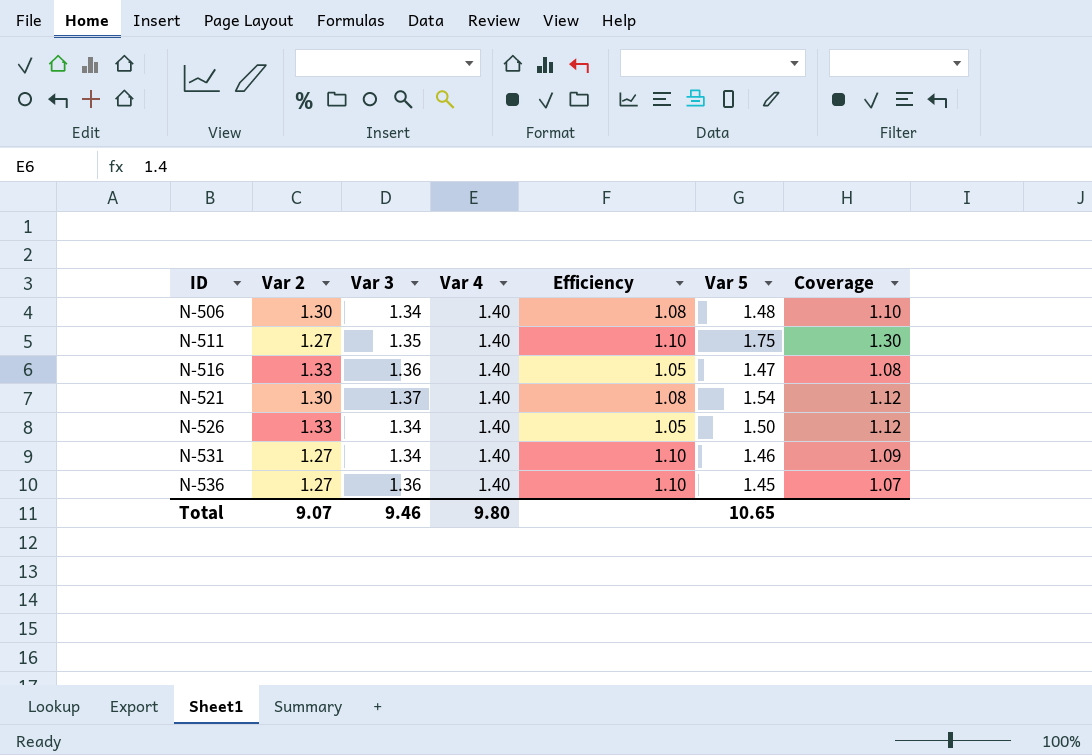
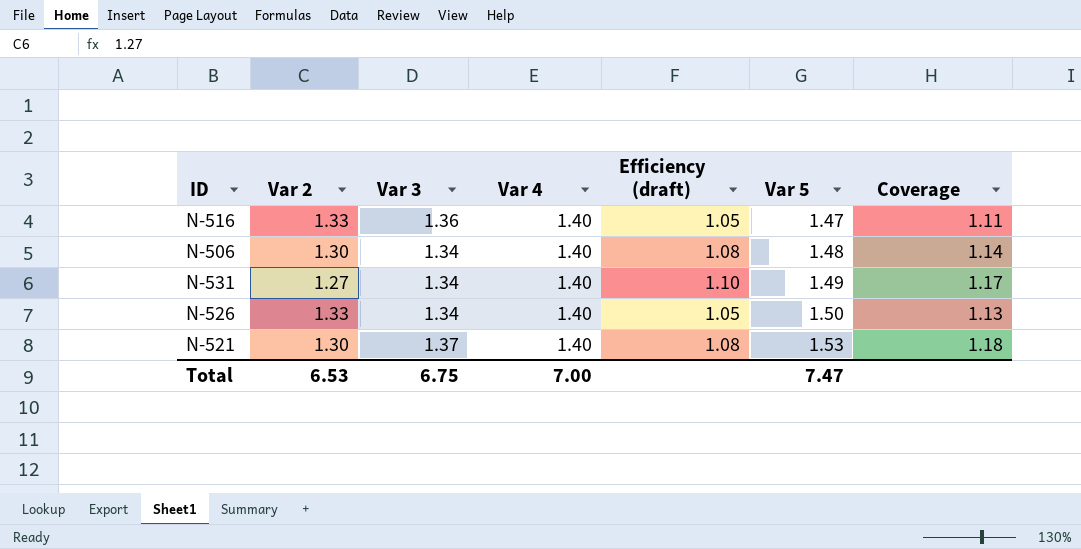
row order: ID ascending -> Var 5 ascending
column name: Efficiency -> Efficiency (draft)
column Coverage | formula: [Var 5] / [Var 3] -> [Var 5] / [Var 2]
row N-511: 1.27 | 1.35 | 1.40 | 1.10 | 1.75 | 1.30 -> none
row N-536: 1.27 | 1.36 | 1.40 | 1.10 | 1.45 | 1.07 -> none
N-531 | Var 5: 1.46 -> 1.49
N-521 | Var 5: 1.54 -> 1.53
Total | Var 2: 9.07 -> 6.53
Total | Var 3: 9.46 -> 6.75
Total | Var 4: 9.80 -> 7.00
Total | Var 5: 10.65 -> 7.47

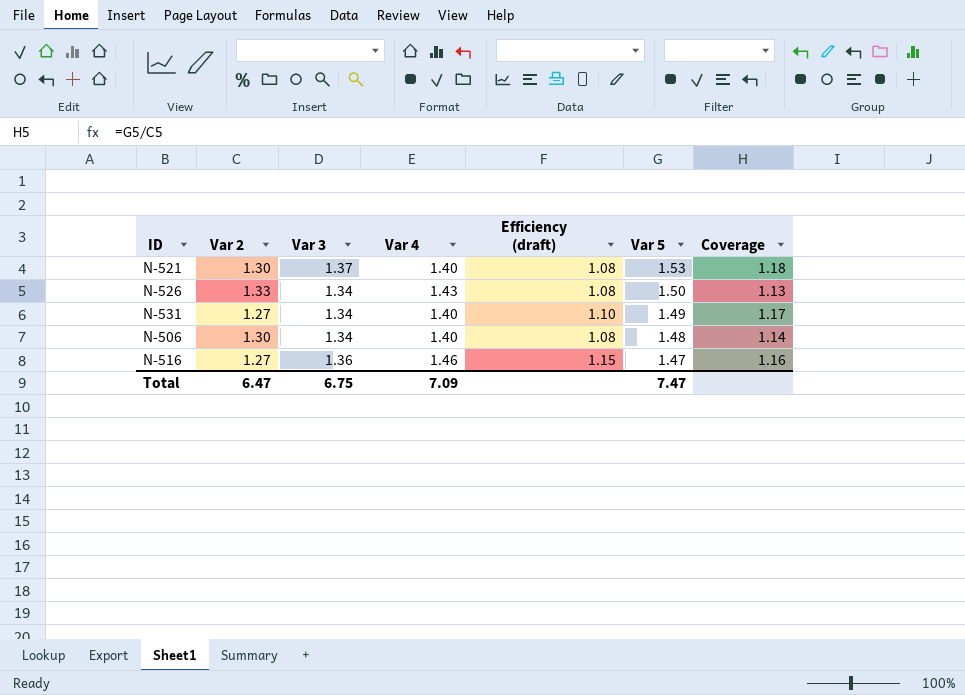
row order: Var 5 ascending -> Var 5 descending
N-526 | Var 4: 1.40 -> 1.43
N-526 | Efficiency (draft): 1.05 -> 1.08
N-516 | Var 2: 1.33 -> 1.27
N-516 | Var 4: 1.40 -> 1.46
N-516 | Efficiency (draft): 1.05 -> 1.15
N-516 | Coverage: 1.11 -> 1.16
Total | Var 2: 6.53 -> 6.47
Total | Var 4: 7.00 -> 7.09

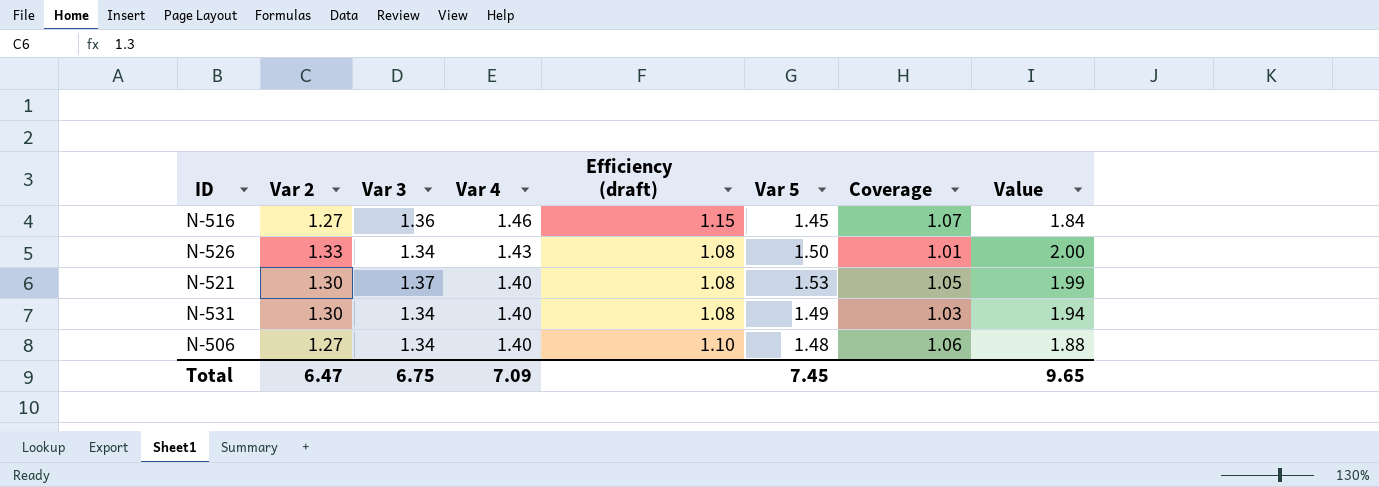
row order: Var 5 descending -> Var 4 descending
column Coverage | formula: [Var 5] / [Var 2] -> [Var 3] / [Var 2]
column Value | formula: none -> [Var 2] * [Var 5]
N-516 | Var 5: 1.47 -> 1.45
N-531 | Var 2: 1.27 -> 1.30
N-531 | Efficiency (draft): 1.10 -> 1.08
N-506 | Var 2: 1.30 -> 1.27
N-506 | Efficiency (draft): 1.08 -> 1.10
Total | Var 5: 7.47 -> 7.45

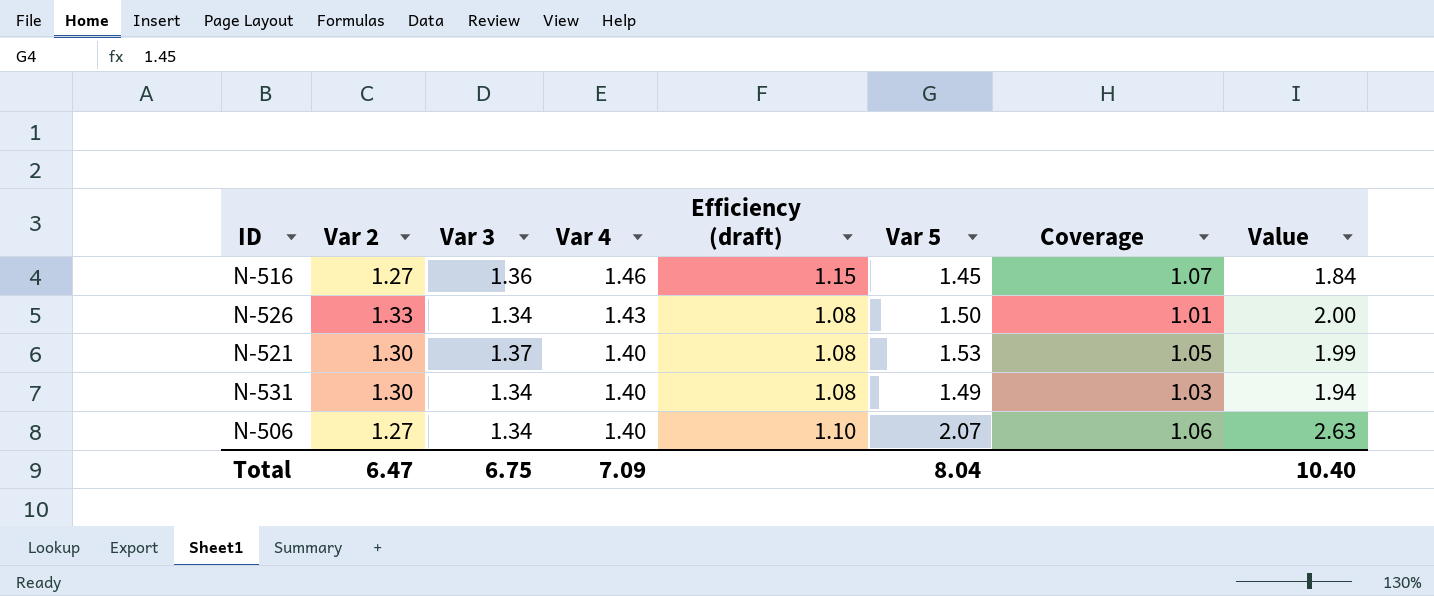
N-506 | Var 5: 1.48 -> 2.07
N-506 | Value: 1.88 -> 2.63
Total | Var 5: 7.45 -> 8.04
Total | Value: 9.65 -> 10.40

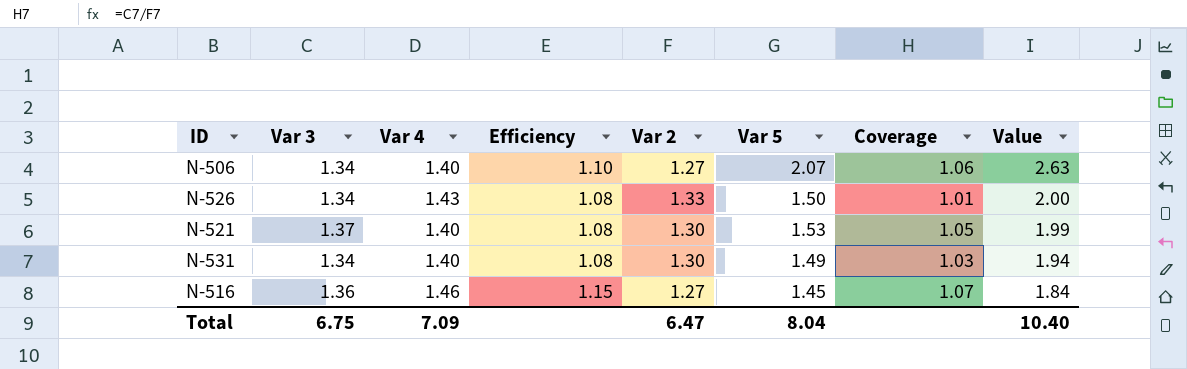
row order: Var 4 descending -> Value descending
column name: Efficiency (draft) -> Efficiency
column Var 2 | position: 2 -> 5

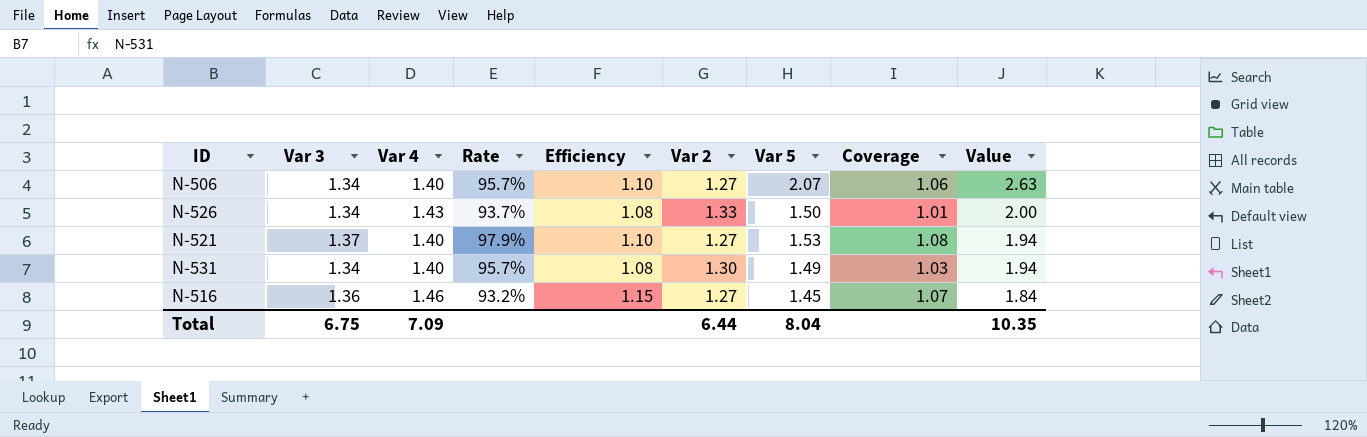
column Rate | formula: none -> [Var 3] / [Var 4]
N-521 | Efficiency: 1.08 -> 1.10
N-521 | Var 2: 1.30 -> 1.27
N-521 | Coverage: 1.05 -> 1.08
N-521 | Value: 1.99 -> 1.94
Total | Var 2: 6.47 -> 6.44
Total | Value: 10.40 -> 10.35

